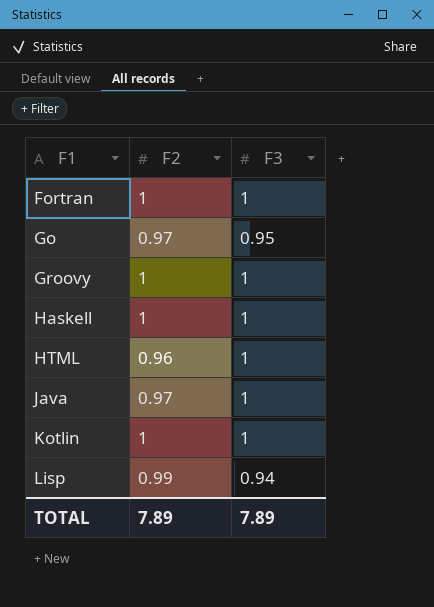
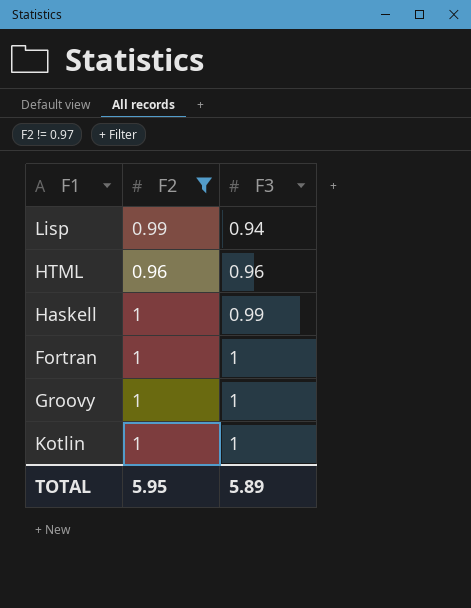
filter: none -> F2 != 0.97
row order: F1 ascending -> F3 ascending
HTML | F3: 1 -> 0.96
Haskell | F3: 1 -> 0.99
TOTAL | F2: 7.89 -> 5.95
TOTAL | F3: 7.89 -> 5.89

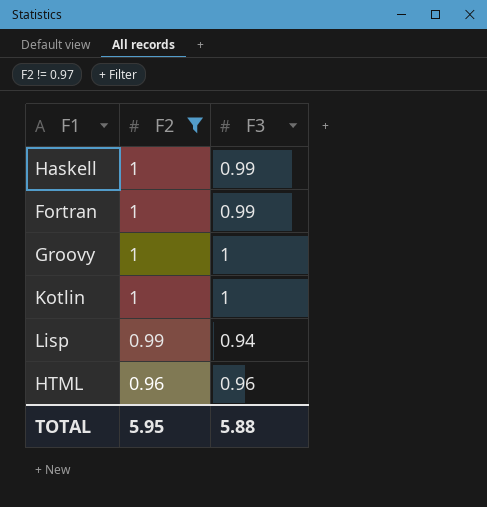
row order: F3 ascending -> F2 descending
Fortran | F3: 1 -> 0.99
TOTAL | F3: 5.89 -> 5.88

